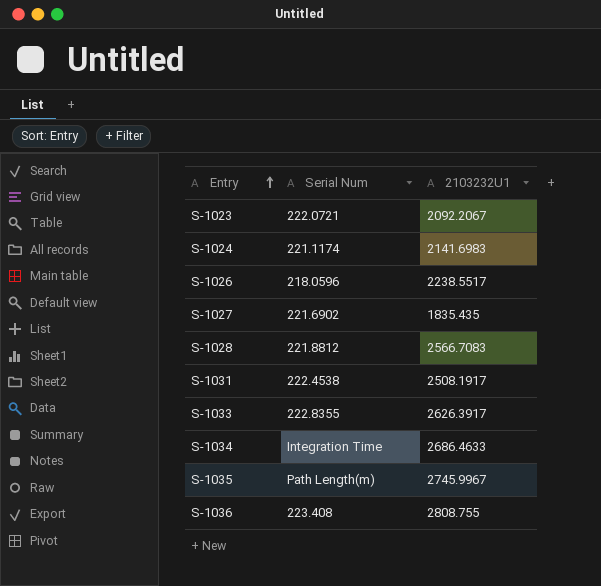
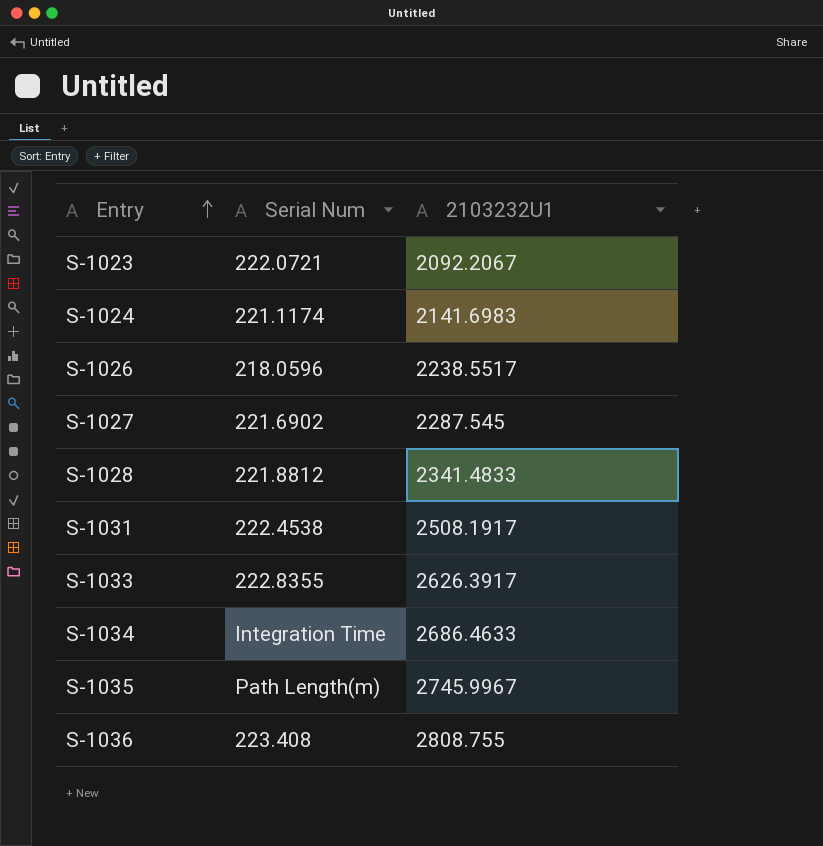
S-1027 | 2103232U1: 1835.435 -> 2287.545
S-1028 | 2103232U1: 2566.7083 -> 2341.4833

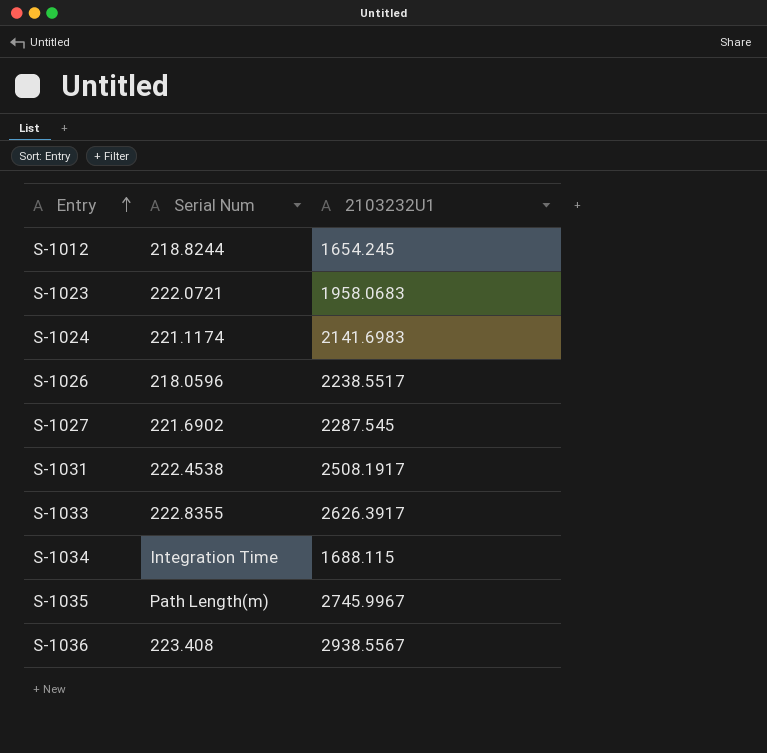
row S-1028: 221.8812 | 2341.4833 -> none
row S-1012: none -> 218.8244 | 1654.245
S-1023 | 2103232U1: 2092.2067 -> 1958.0683
S-1034 | 2103232U1: 2686.4633 -> 1688.115
S-1036 | 2103232U1: 2808.755 -> 2938.5567

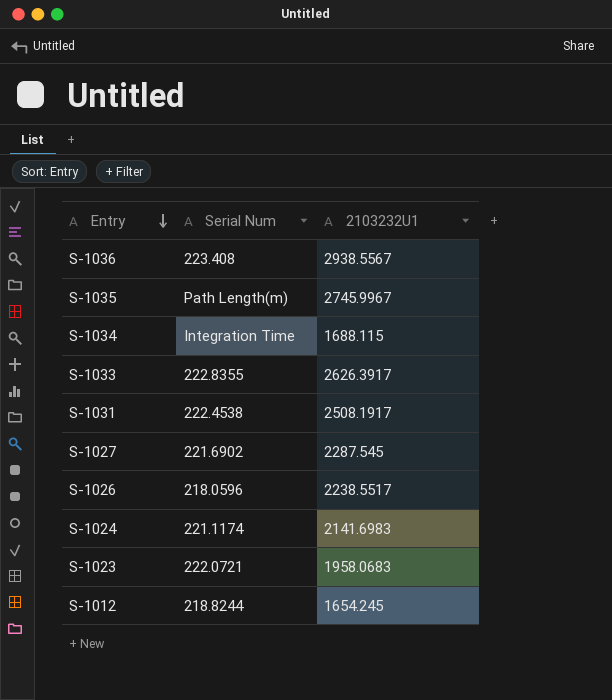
row order: Entry ascending -> Entry descending

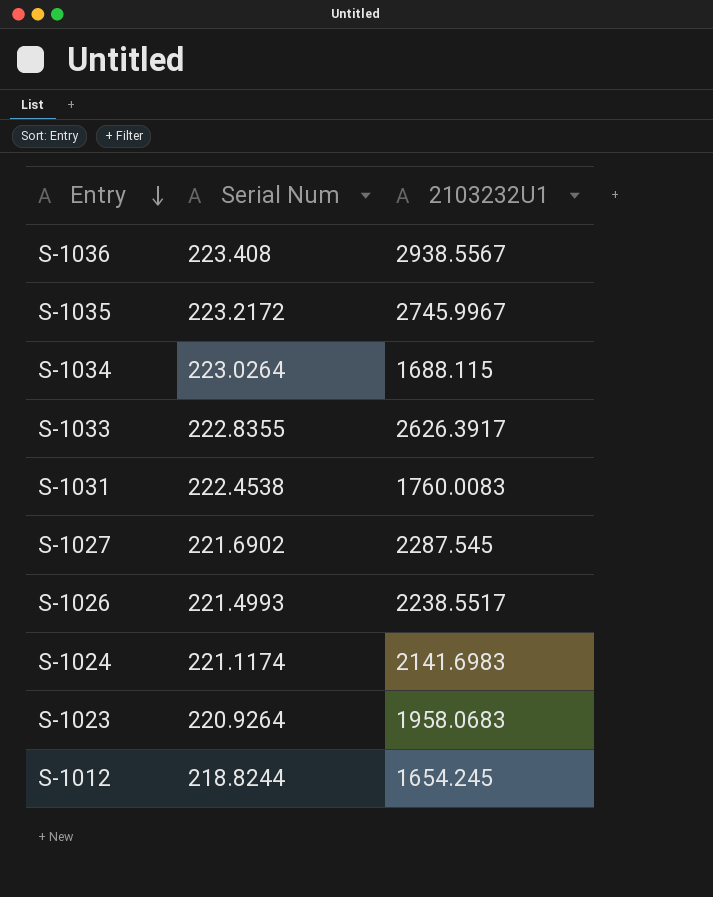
S-1035 | Serial Num: Path Length(m) -> 223.2172
S-1034 | Serial Num: Integration Time -> 223.0264
S-1031 | 2103232U1: 2508.1917 -> 1760.0083
S-1026 | Serial Num: 218.0596 -> 221.4993
S-1023 | Serial Num: 222.0721 -> 220.9264

